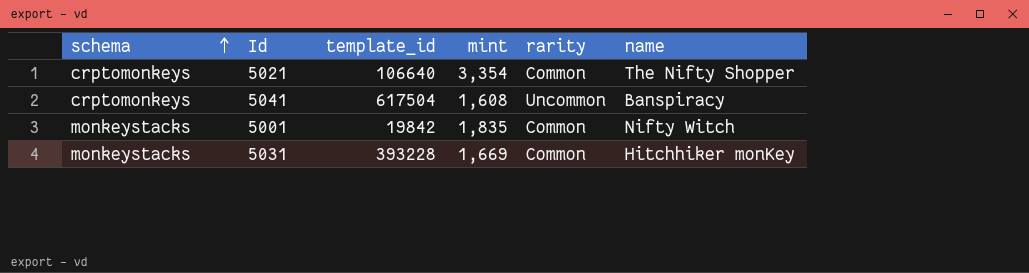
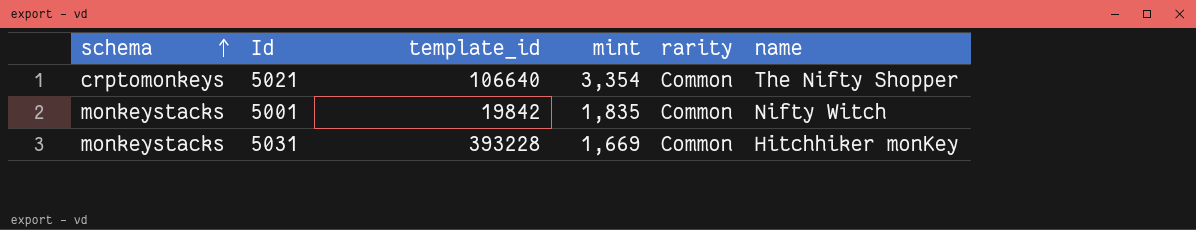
row 5041: crptomonkeys | 617504 | 1,608 | Uncommon | Banspiracy -> none

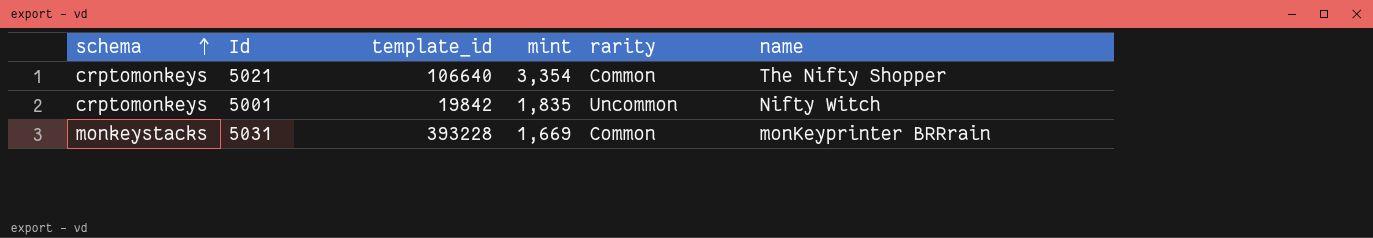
5001 | schema: monkeystacks -> crptomonkeys
5001 | rarity: Common -> Uncommon
5031 | name: Hitchhiker monKey -> monKeyprinter BRRrain

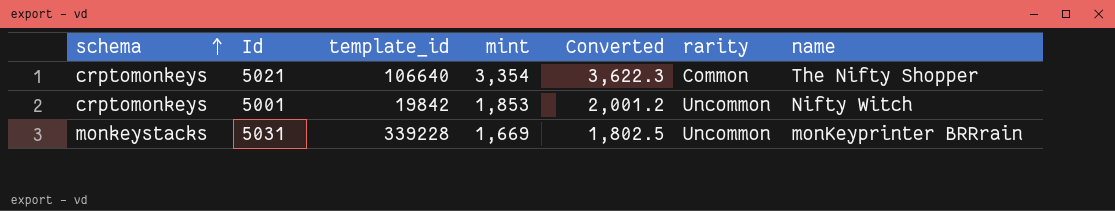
column Converted | formula: none -> [mint] * 1.08
5001 | mint: 1,835 -> 1,853
5031 | template_id: 393228 -> 339228
5031 | rarity: Common -> Uncommon

